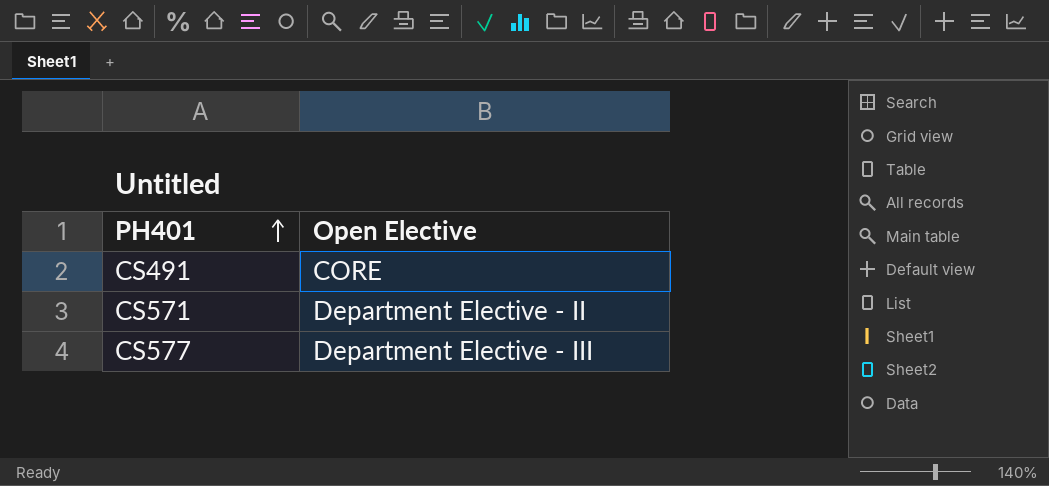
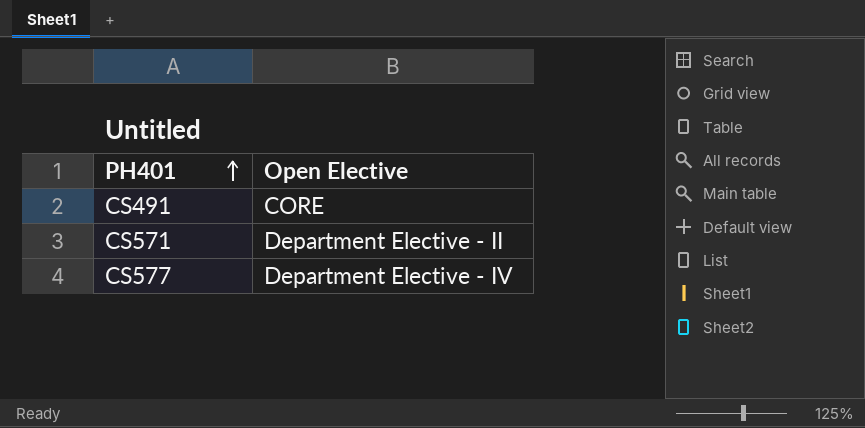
CS577 | Open Elective: Department Elective - III -> Department Elective - IV

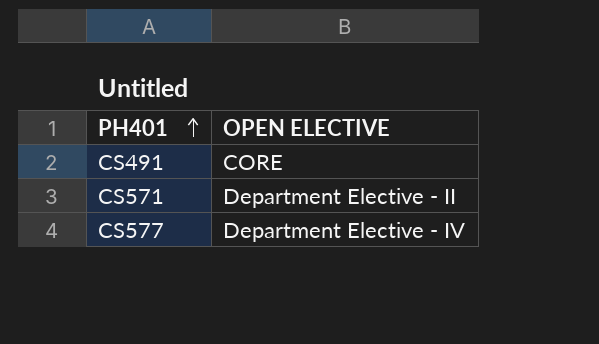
column name: Open Elective -> OPEN ELECTIVE

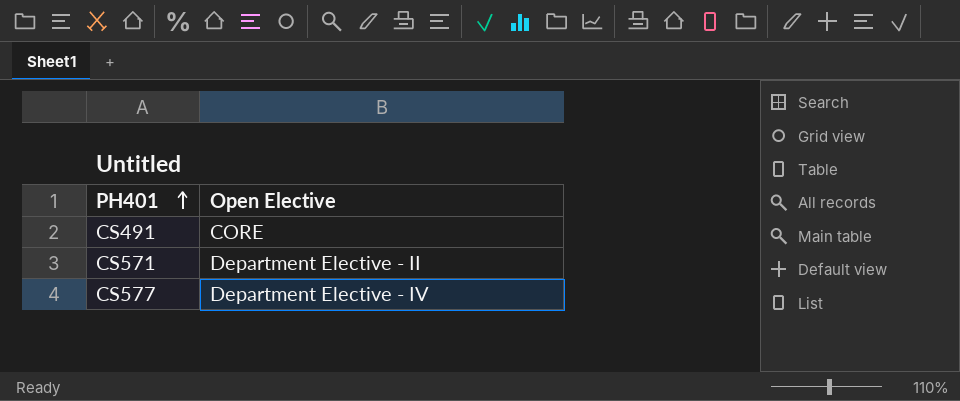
column name: OPEN ELECTIVE -> Open Elective

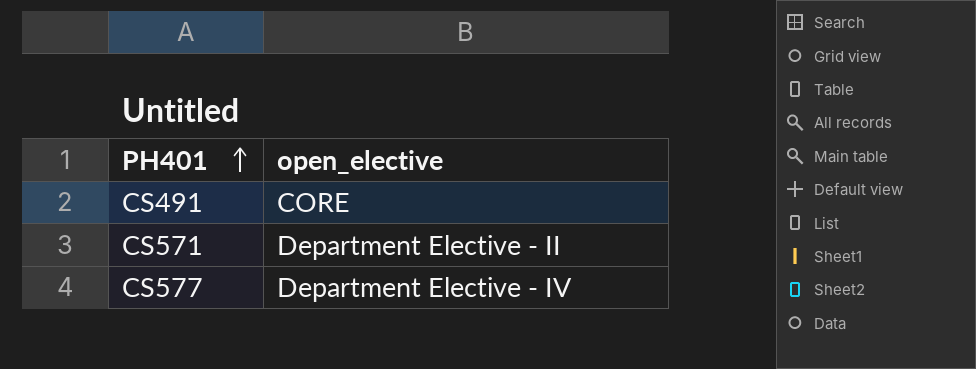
column name: Open Elective -> open_elective

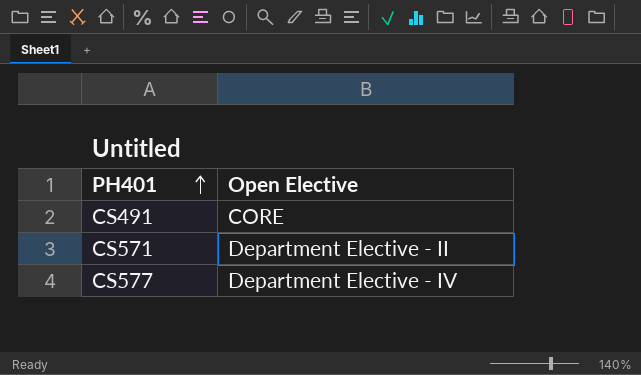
column name: open_elective -> Open Elective

